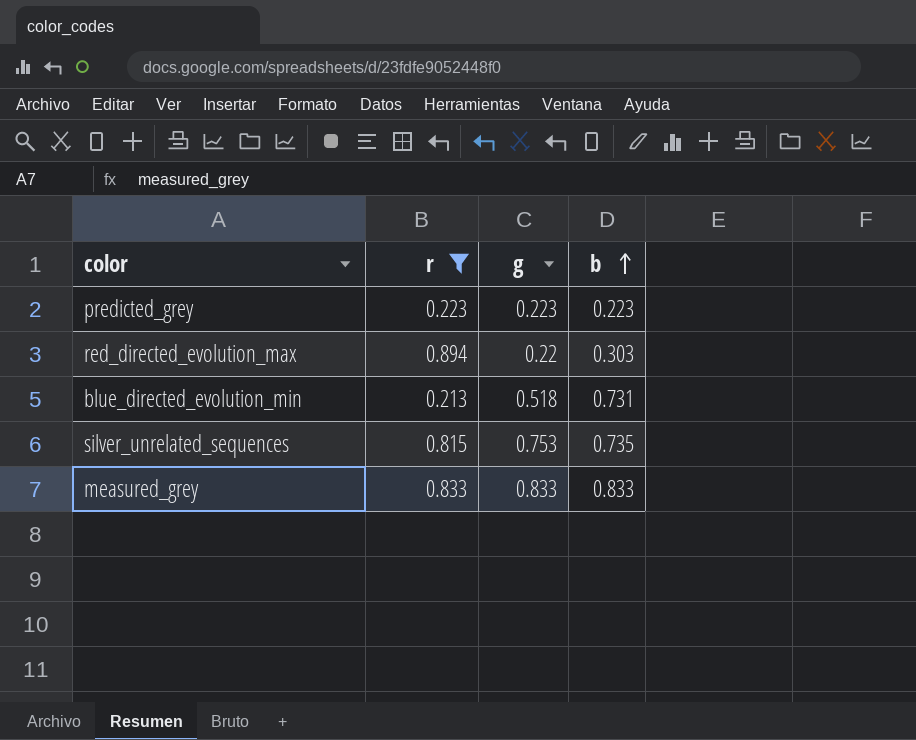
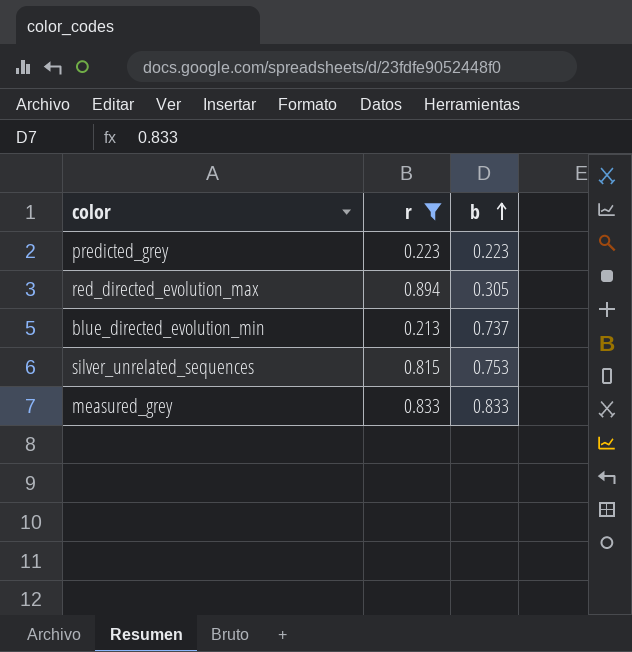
column g | position: 3 -> none
red_directed_evolution_max | b: 0.303 -> 0.305
blue_directed_evolution_min | b: 0.731 -> 0.737
silver_unrelated_sequences | b: 0.735 -> 0.753

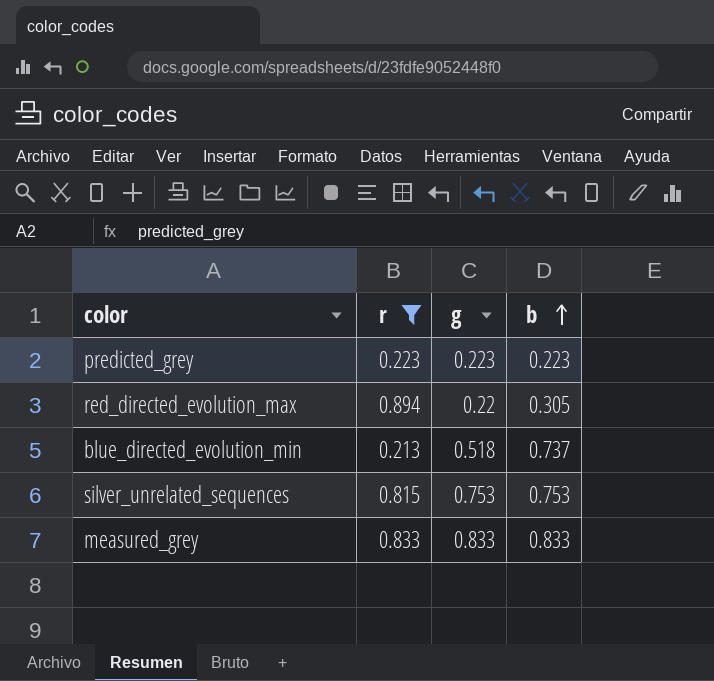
column g | position: none -> 3

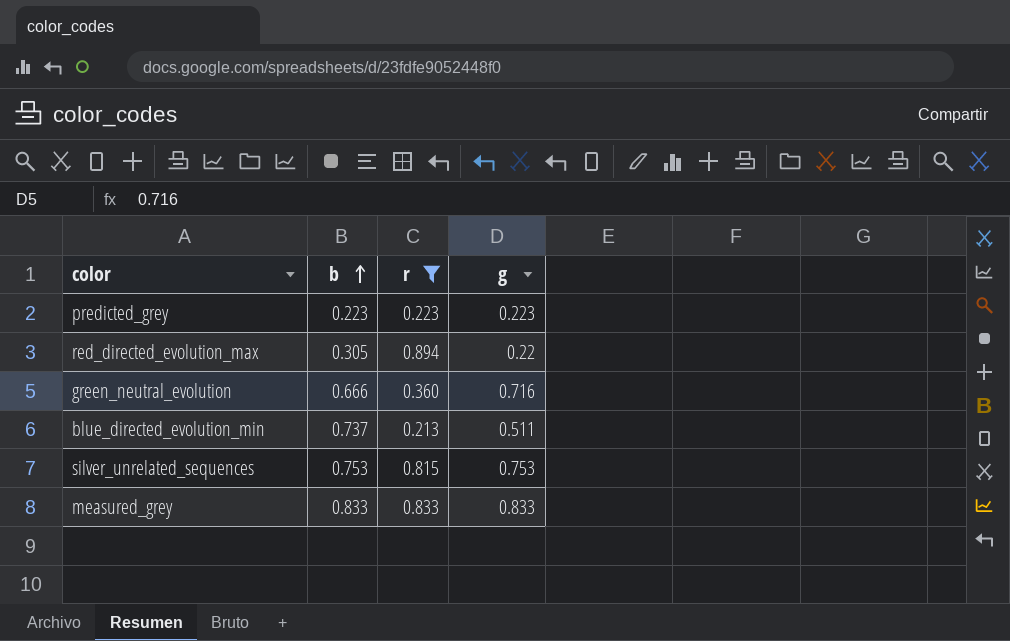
column b | position: 4 -> 2
row green_neutral_evolution: none -> 0.666 | 0.360 | 0.716
blue_directed_evolution_min | g: 0.518 -> 0.511

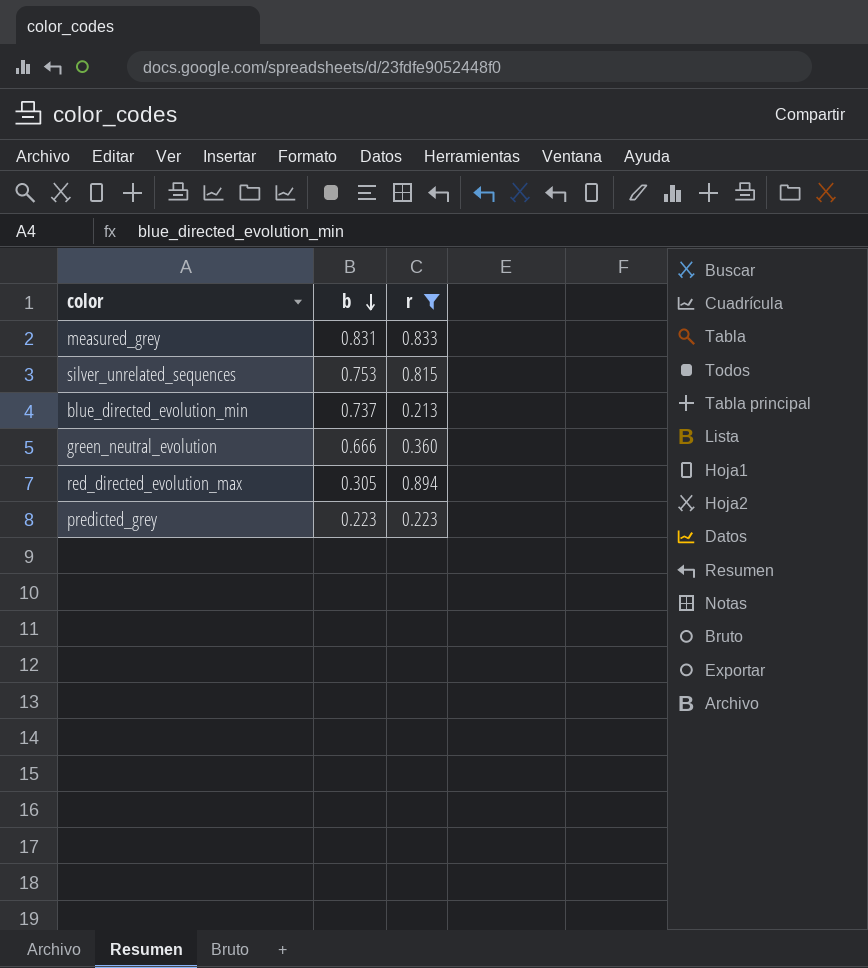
row order: b ascending -> b descending
column g | position: 4 -> none
measured_grey | b: 0.833 -> 0.831

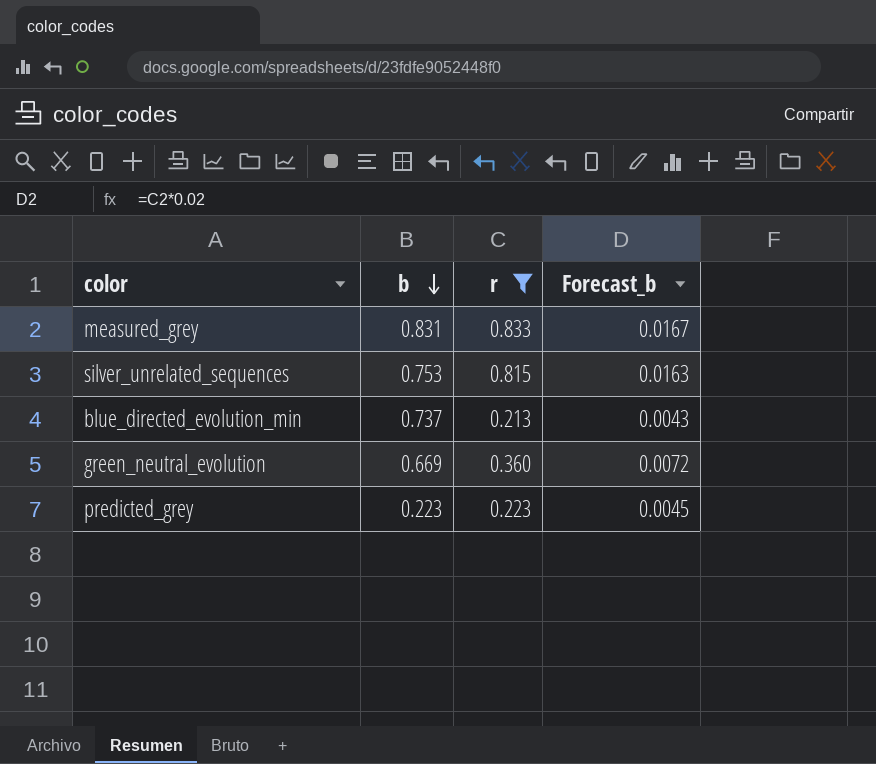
column Forecast_b | formula: none -> [r] * 0.02
row red_directed_evolution_max: 0.305 | 0.894 -> none
green_neutral_evolution | b: 0.666 -> 0.669

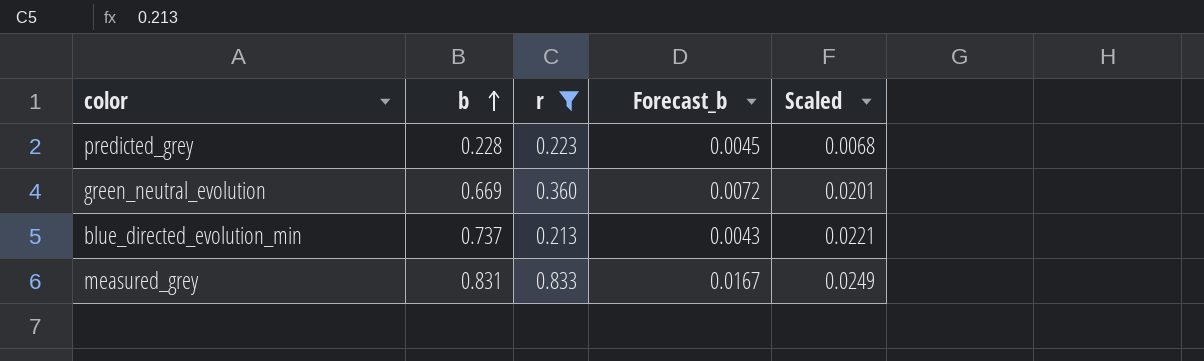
row order: b descending -> b ascending
column Scaled | formula: none -> [b] * 0.03
row silver_unrelated_sequences: 0.753 | 0.815 | 0.0163 -> none
predicted_grey | b: 0.223 -> 0.228

